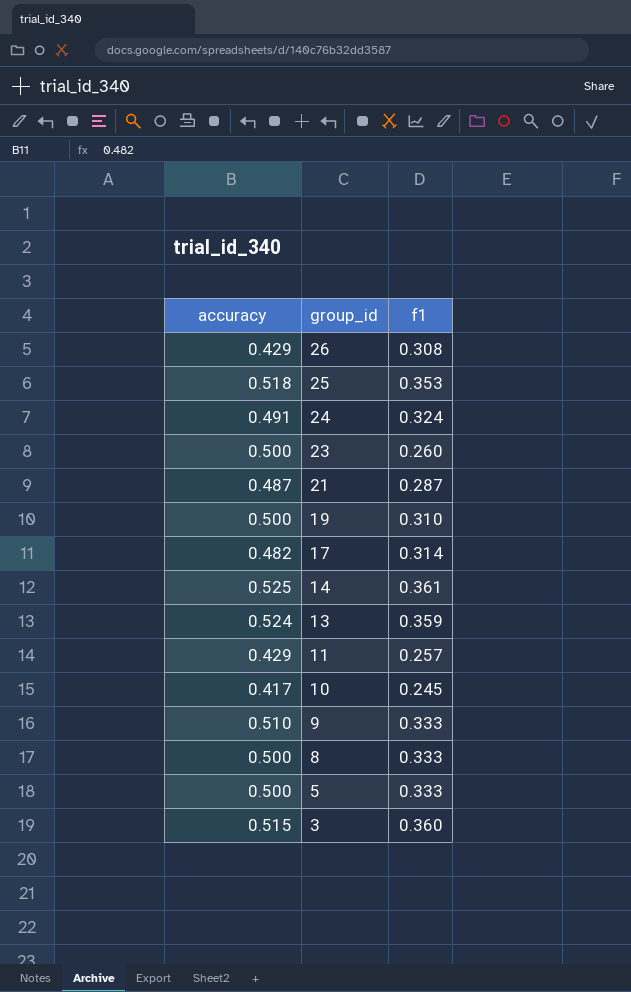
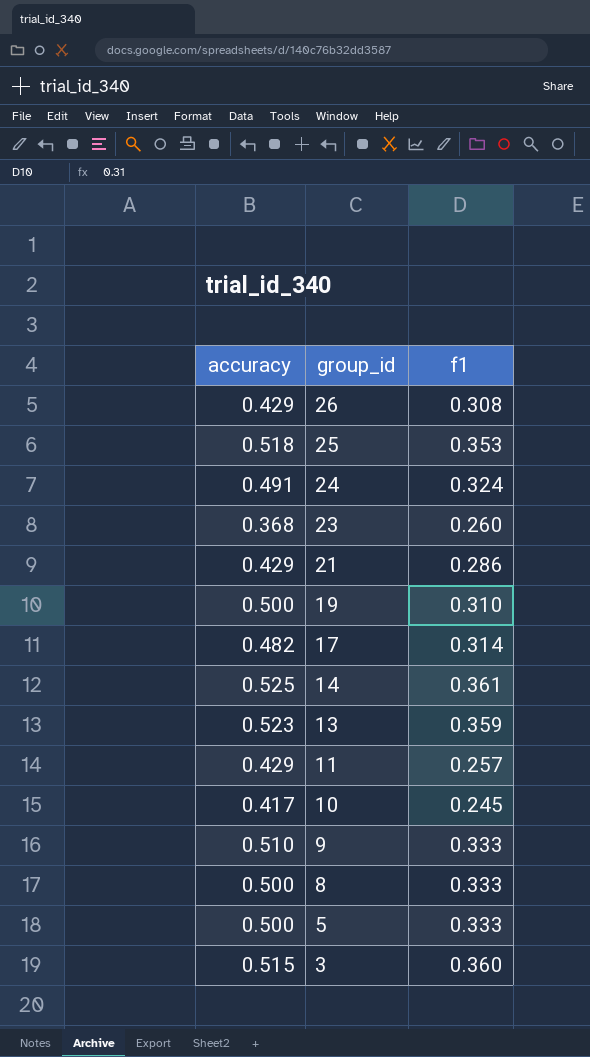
23 | accuracy: 0.500 -> 0.368
21 | accuracy: 0.487 -> 0.429
21 | f1: 0.287 -> 0.286
13 | accuracy: 0.524 -> 0.523

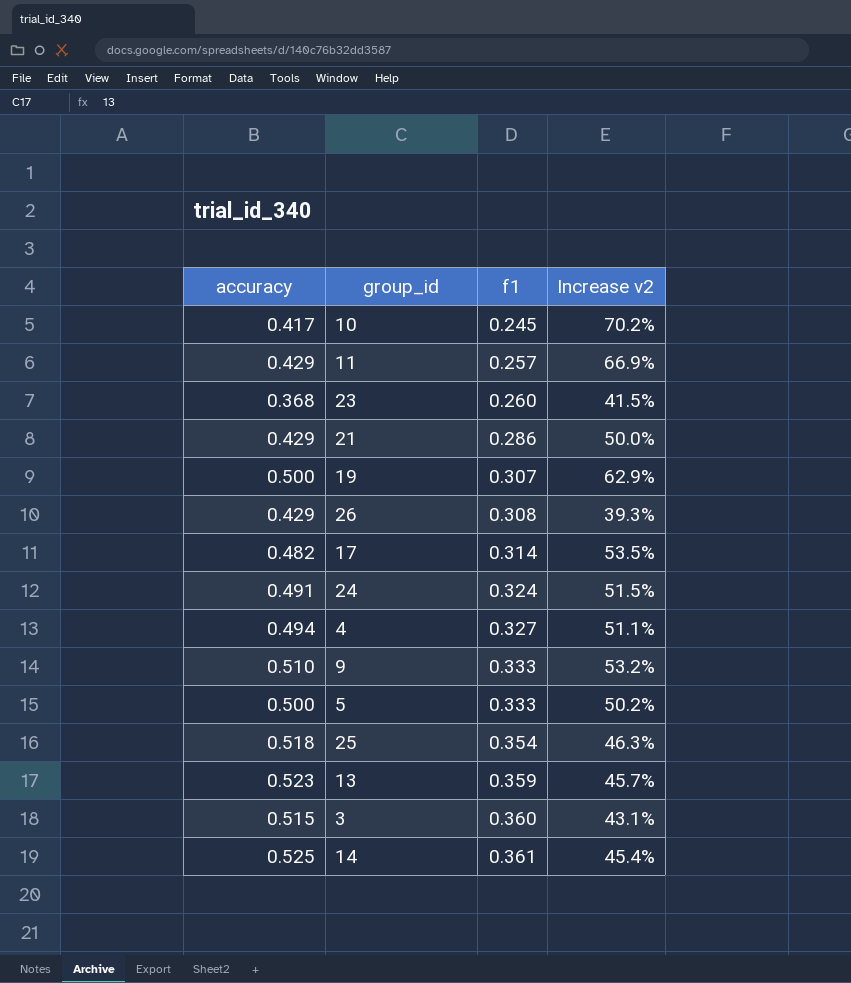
row order: group_id descending -> f1 ascending
column Increase v2 | formula: none -> ([accuracy] - [f1]) / [f1]
row 8: 0.500 | 0.333 -> none
19 | f1: 0.310 -> 0.307
row 4: none -> 0.494 | 0.327 | 51.1%
25 | f1: 0.353 -> 0.354

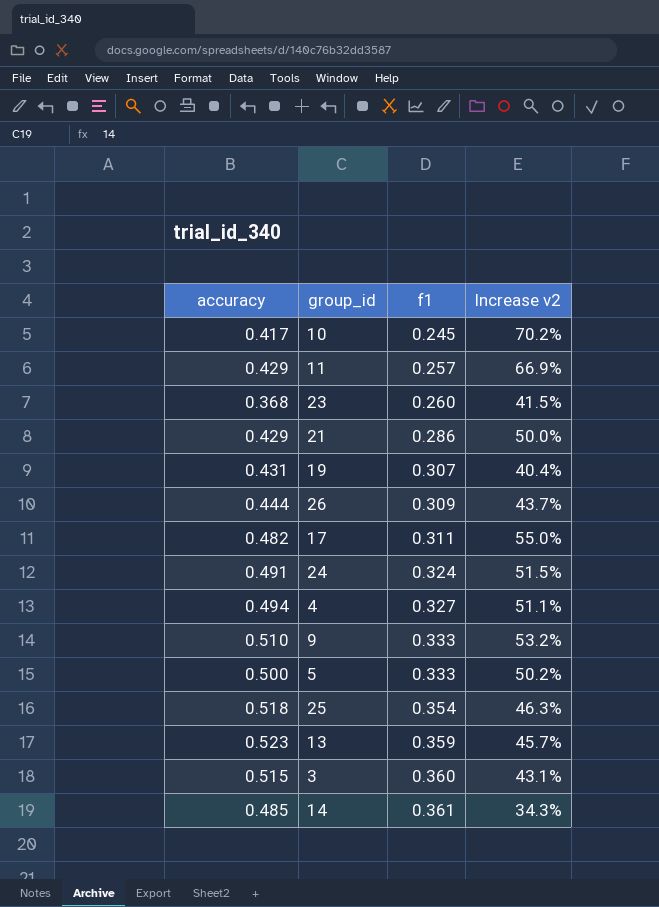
19 | accuracy: 0.500 -> 0.431
19 | Increase v2: 62.9% -> 40.4%
26 | accuracy: 0.429 -> 0.444
26 | f1: 0.308 -> 0.309
26 | Increase v2: 39.3% -> 43.7%
17 | f1: 0.314 -> 0.311
17 | Increase v2: 53.5% -> 55.0%
14 | accuracy: 0.525 -> 0.485
14 | Increase v2: 45.4% -> 34.3%

